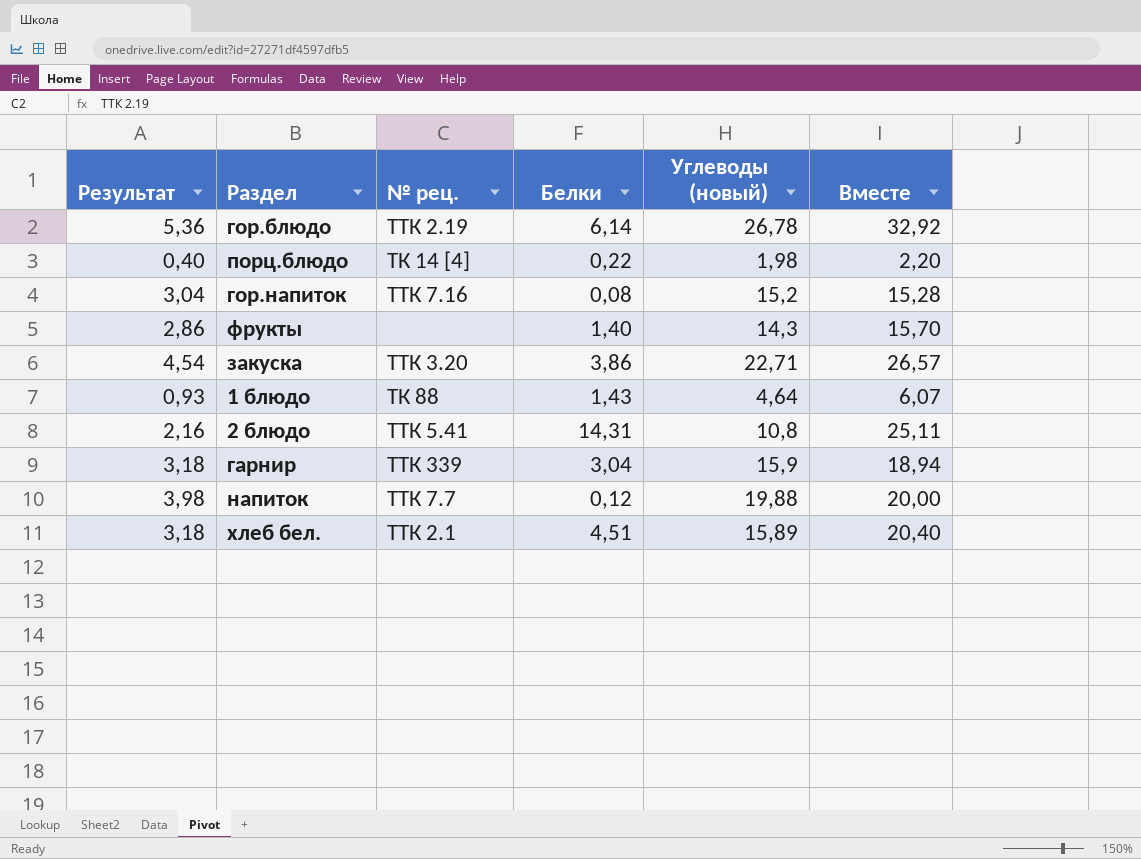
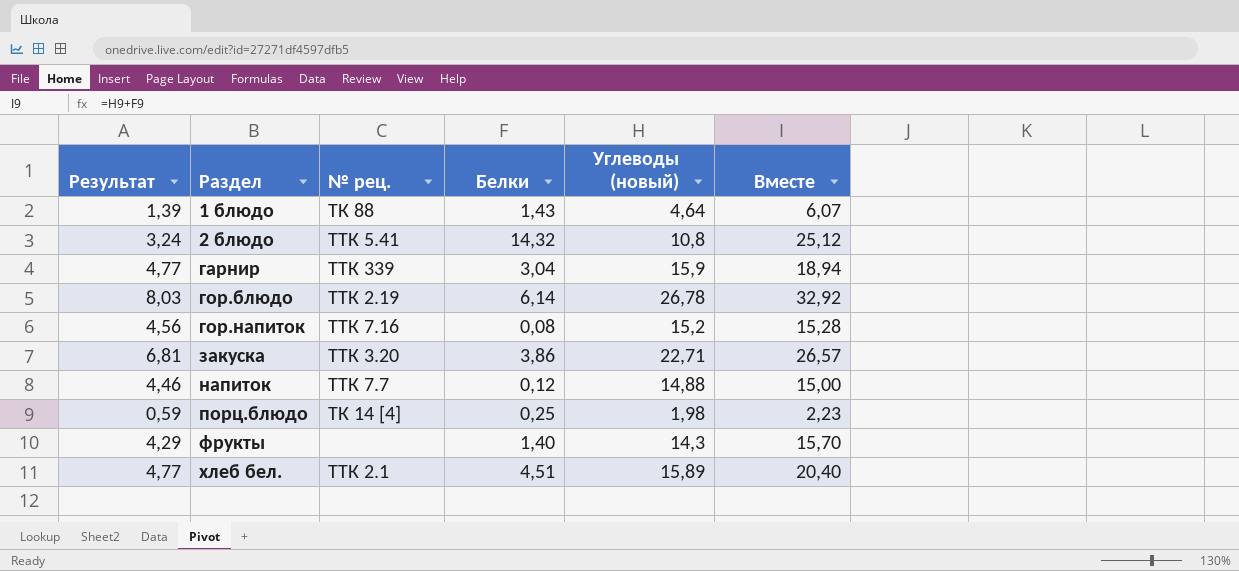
row order: none -> Раздел ascending
column Результат | formula: [Углеводы (новый)] * 0,2 -> [Углеводы (новый)] * 0,3
2 блюдо | Белки: 14,31 -> 14,32
2 блюдо | Вместе: 25,11 -> 25,12
напиток | Углеводы (новый): 19,88 -> 14,88
напиток | Вместе: 20,00 -> 15,00
порц.блюдо | Белки: 0,22 -> 0,25
порц.блюдо | Вместе: 2,20 -> 2,23

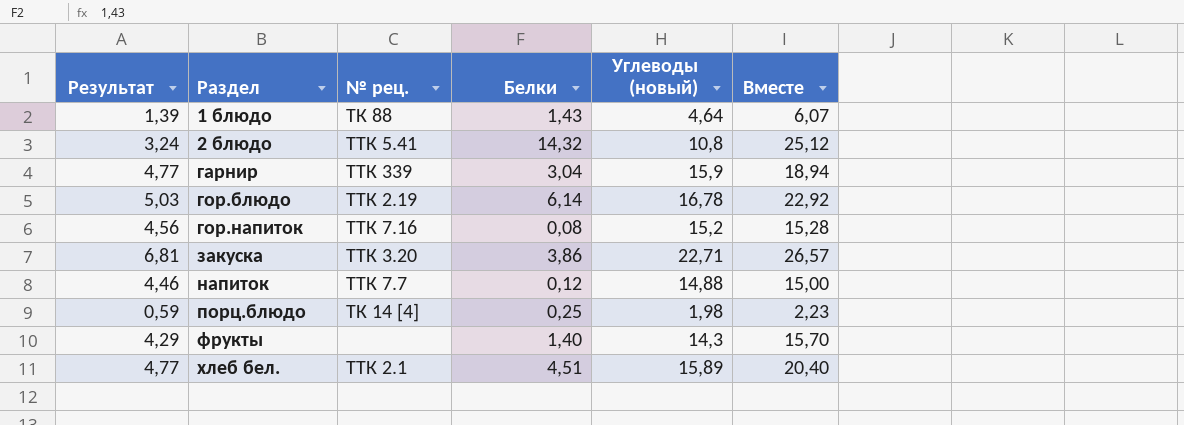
гор.блюдо | Результат: 8,03 -> 5,03
гор.блюдо | Углеводы (новый): 26,78 -> 16,78
гор.блюдо | Вместе: 32,92 -> 22,92

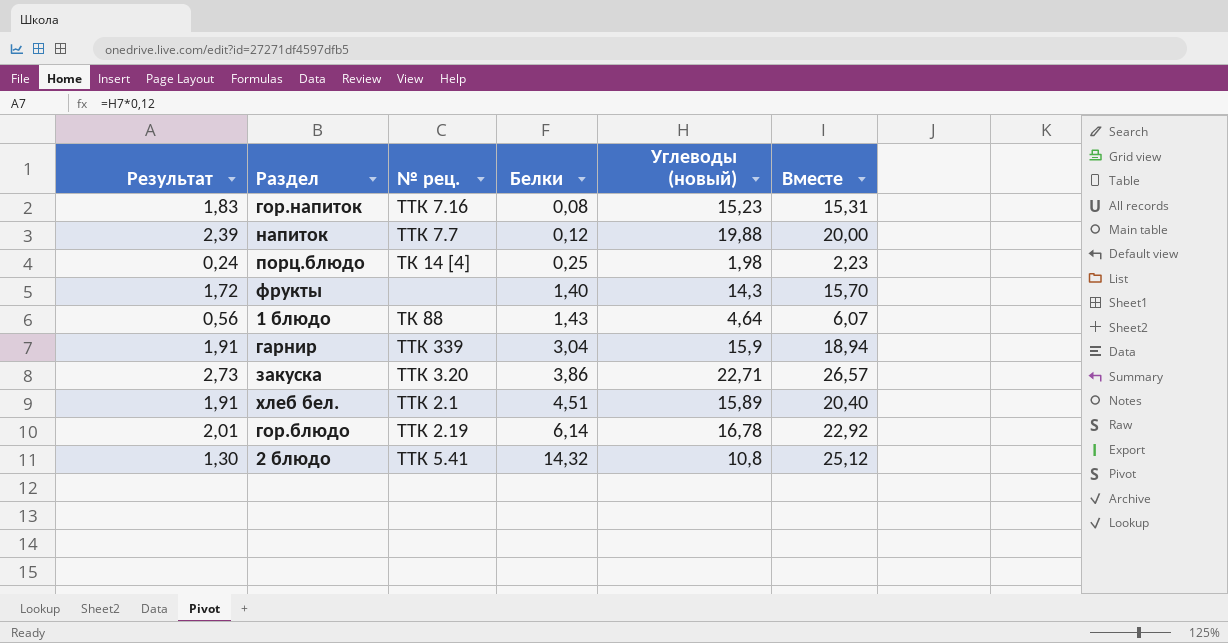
row order: Раздел ascending -> Белки ascending
column Результат | formula: [Углеводы (новый)] * 0,3 -> [Углеводы (новый)] * 0,12
гор.напиток | Углеводы (новый): 15,2 -> 15,23
гор.напиток | Вместе: 15,28 -> 15,31
напиток | Углеводы (новый): 14,88 -> 19,88
напиток | Вместе: 15,00 -> 20,00

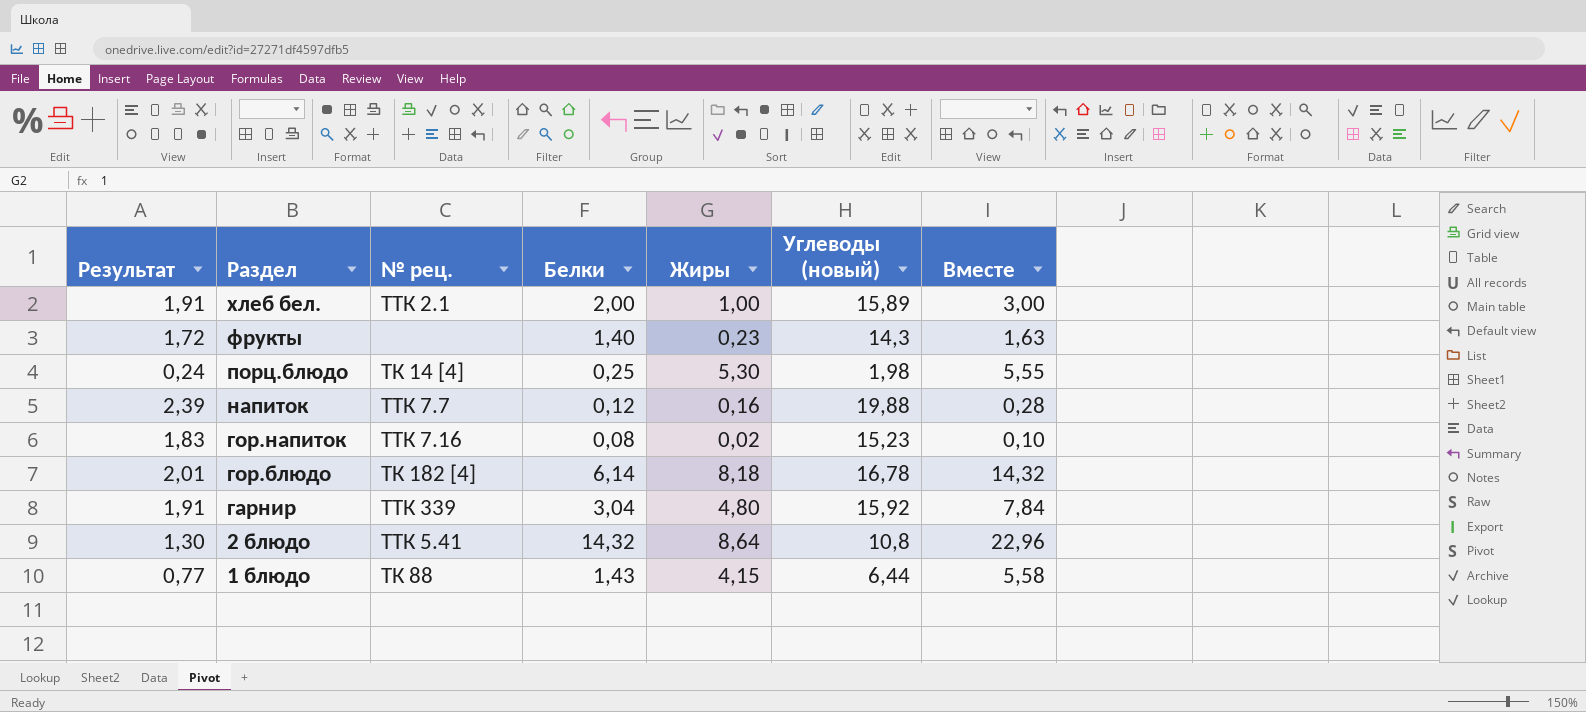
row order: Белки ascending -> Раздел descending
column Жиры | position: none -> 5
column Вместе | formula: [Белки] + [Углеводы (новый)] -> [Белки] + [Жиры]
row закуска: 2,73 | ТТК 3.20 | 3,86 | 22,71 | 26,57 -> none
хлеб бел. | Белки: 4,51 -> 2,00
гор.блюдо | № рец.: ТТК 2.19 -> ТК 182 [4]
гарнир | Углеводы (новый): 15,9 -> 15,92
1 блюдо | Результат: 0,56 -> 0,77
1 блюдо | Углеводы (новый): 4,64 -> 6,44

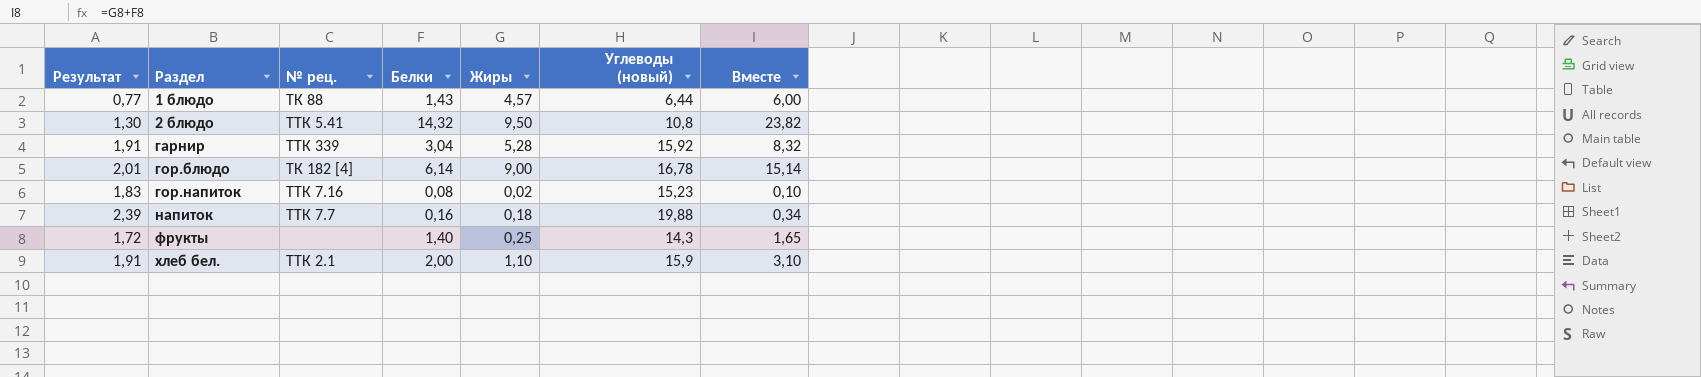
row order: Раздел descending -> Раздел ascending
row порц.блюдо: 0,24 | ТК 14 [4] | 0,25 | 5,30 | 1,98 | 5,55 -> none
1 блюдо | Жиры: 4,15 -> 4,57
1 блюдо | Вместе: 5,58 -> 6,00
2 блюдо | Жиры: 8,64 -> 9,50
2 блюдо | Вместе: 22,96 -> 23,82
гарнир | Жиры: 4,80 -> 5,28
гарнир | Вместе: 7,84 -> 8,32
гор.блюдо | Жиры: 8,18 -> 9,00
гор.блюдо | Вместе: 14,32 -> 15,14
напиток | Белки: 0,12 -> 0,16
напиток | Жиры: 0,16 -> 0,18
напиток | Вместе: 0,28 -> 0,34
фрукты | Жиры: 0,23 -> 0,25
фрукты | Вместе: 1,63 -> 1,65
хлеб бел. | Жиры: 1,00 -> 1,10
хлеб бел. | Углеводы (новый): 15,89 -> 15,9
хлеб бел. | Вместе: 3,00 -> 3,10

